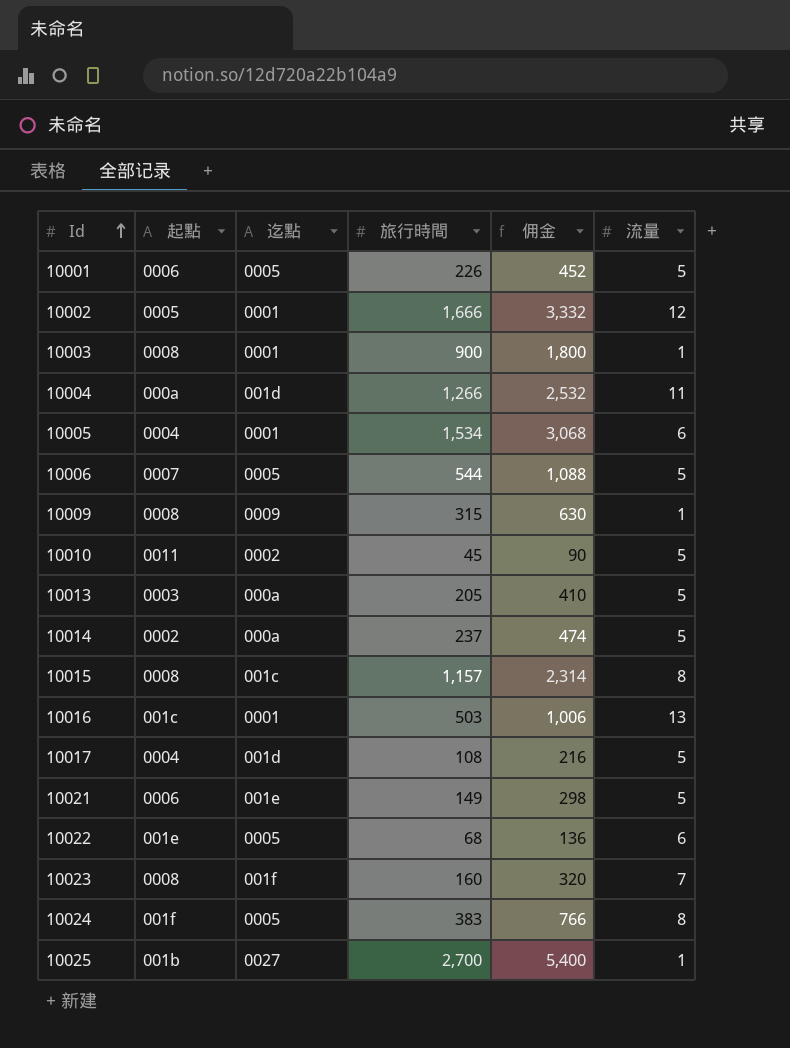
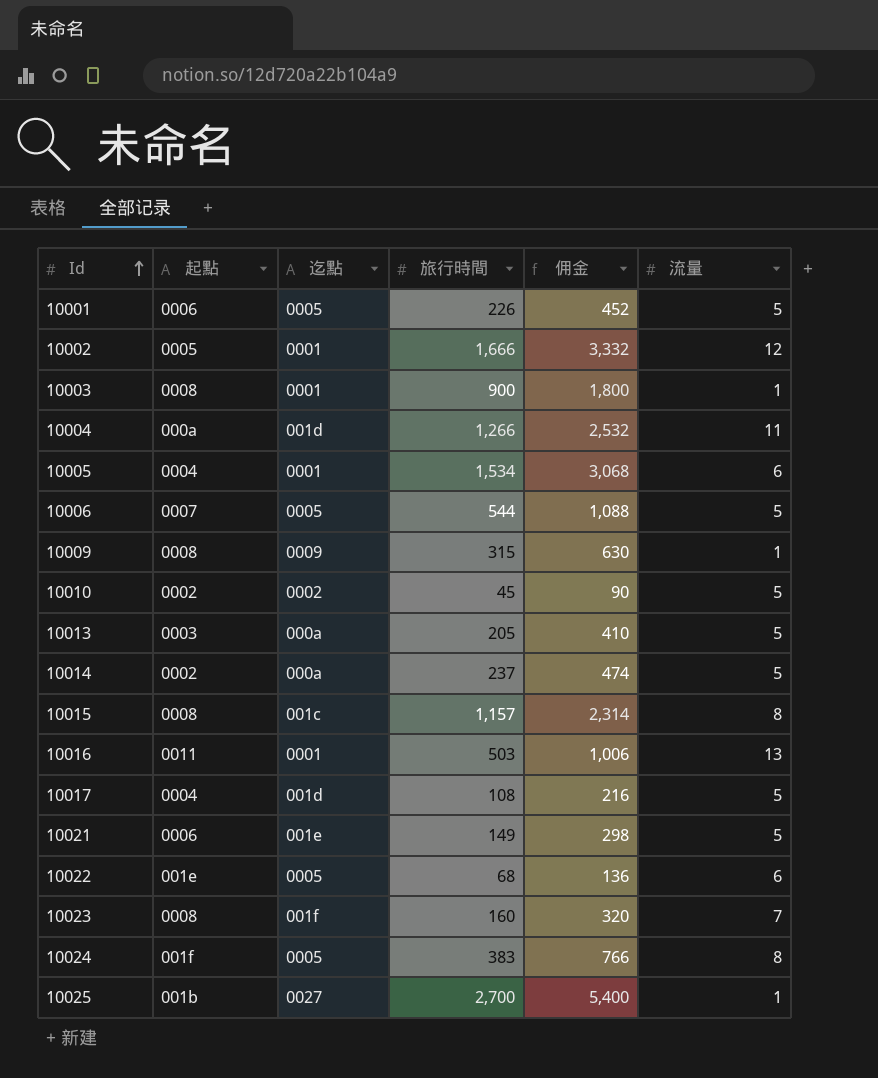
10010 | 起點: 0011 -> 0002
10016 | 起點: 001c -> 0011

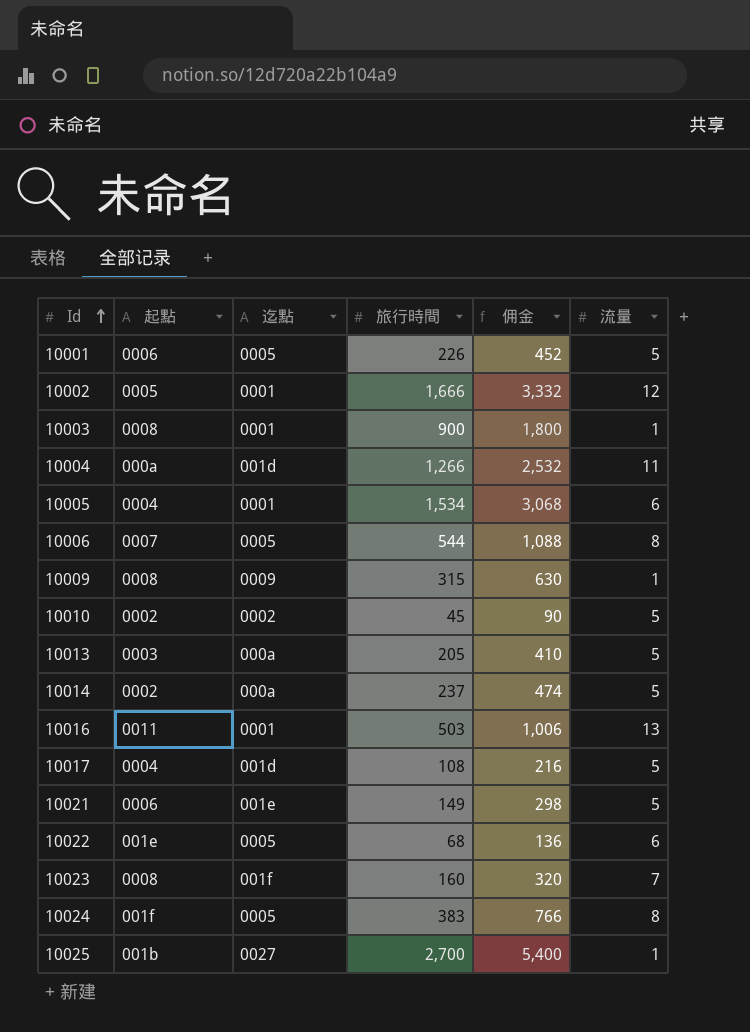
row 10015: 0008 | 001c | 1,157 | 2,314 | 8 -> none
10006 | 流量: 5 -> 8

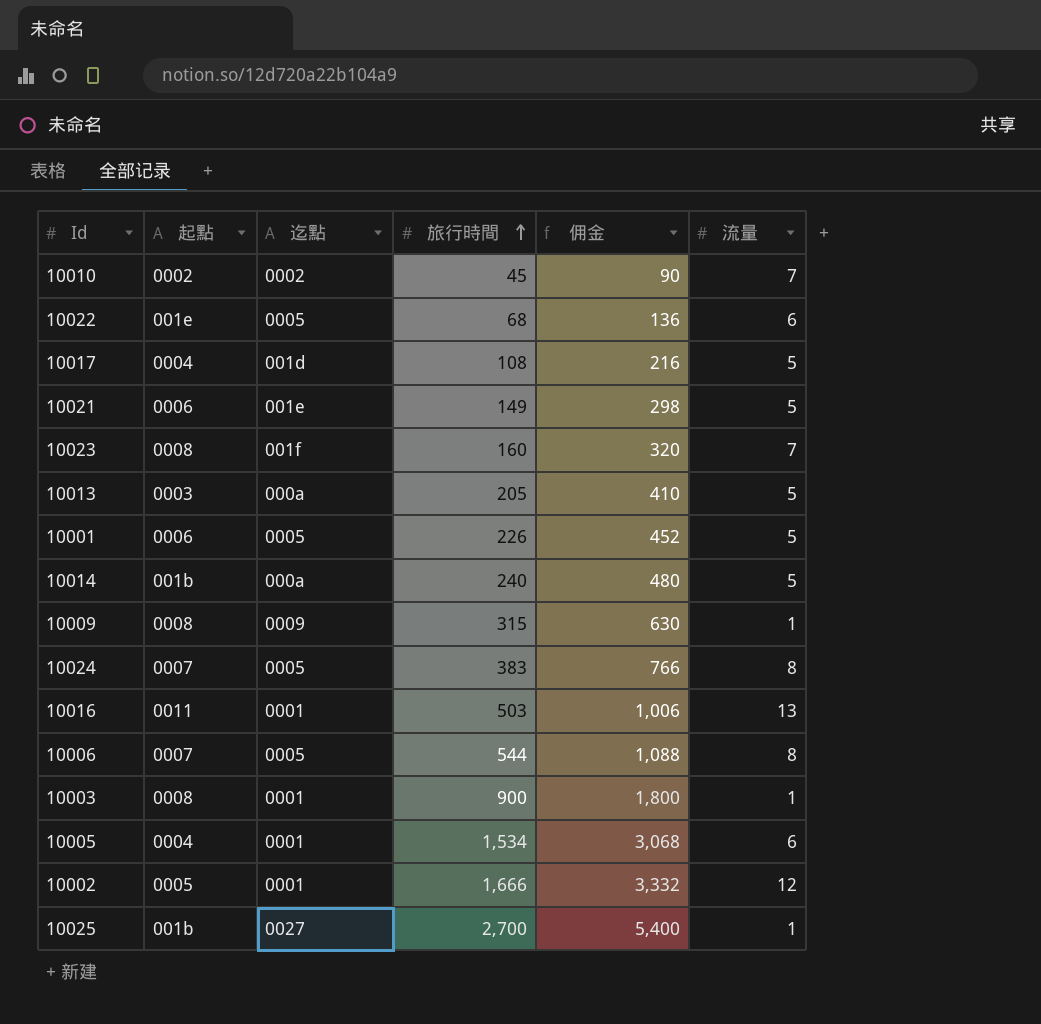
row order: Id ascending -> 旅行時間 ascending
row 10004: 000a | 001d | 1,266 | 2,532 | 11 -> none
10010 | 流量: 5 -> 7
10014 | 起點: 0002 -> 001b
10014 | 旅行時間: 237 -> 240
10014 | 佣金: 474 -> 480
10024 | 起點: 001f -> 0007

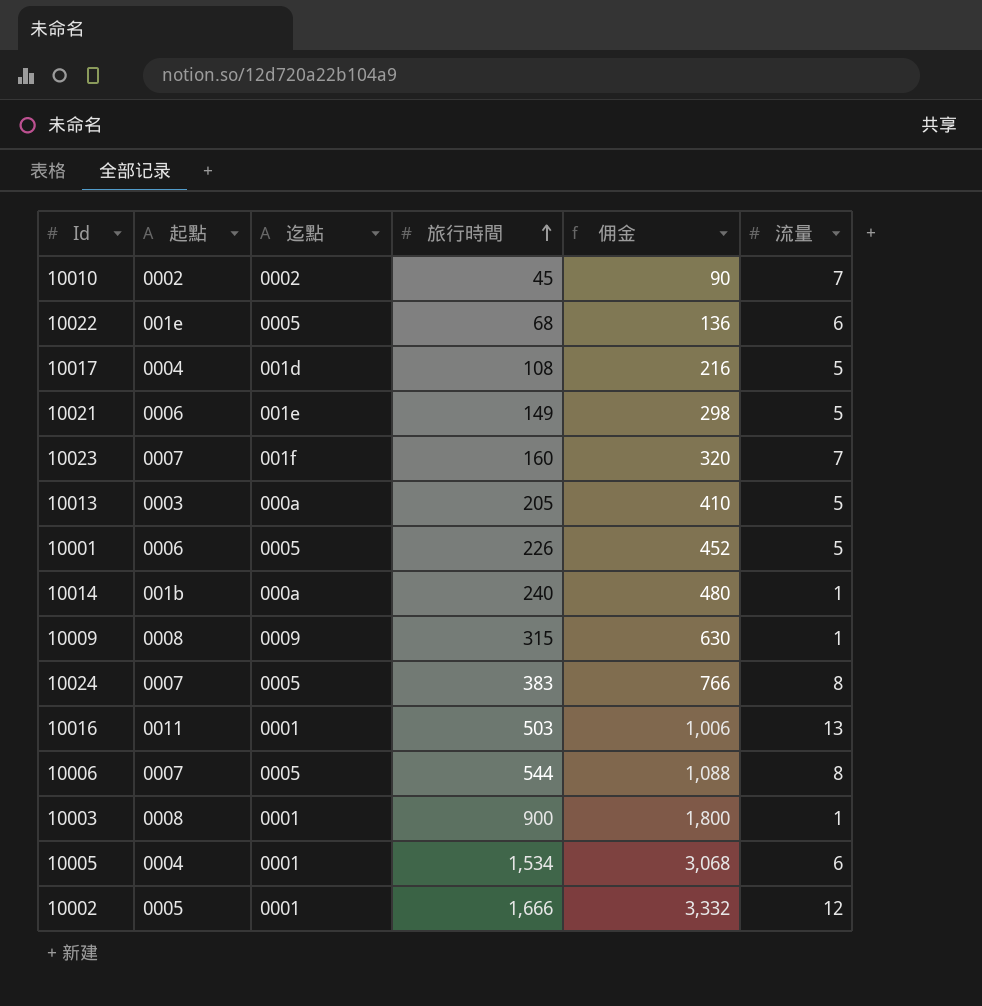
row 10025: 001b | 0027 | 2,700 | 5,400 | 1 -> none
10023 | 起點: 0008 -> 0007
10014 | 流量: 5 -> 1

